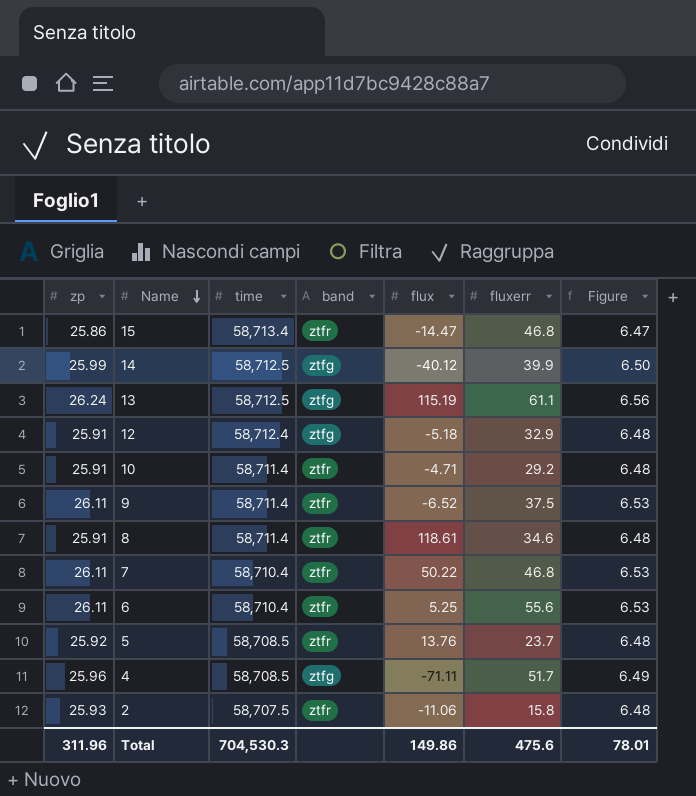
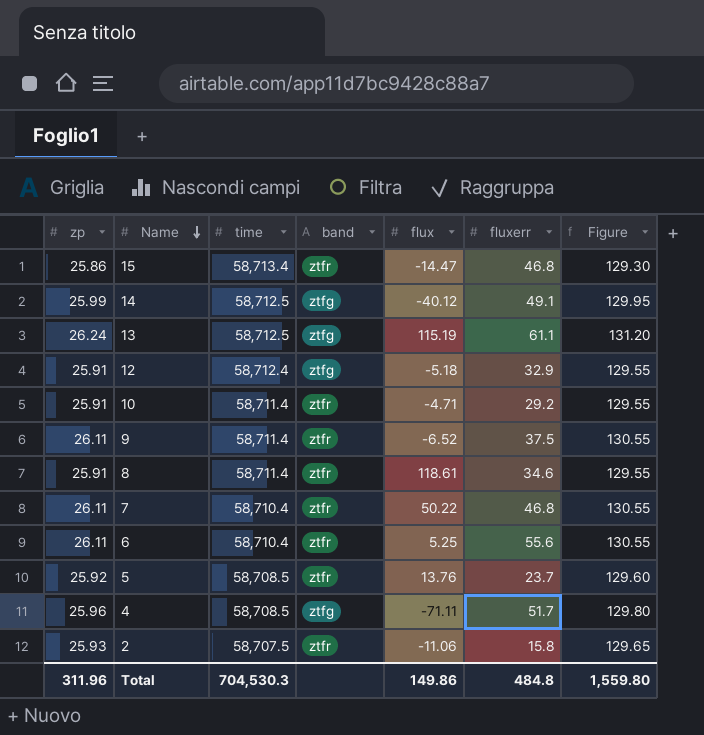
column Figure | formula: [zp] * 0.25 -> [zp] * 5
14 | fluxerr: 39.9 -> 49.1
Total | fluxerr: 475.6 -> 484.8
Total | Figure: 78.01 -> 1,559.80

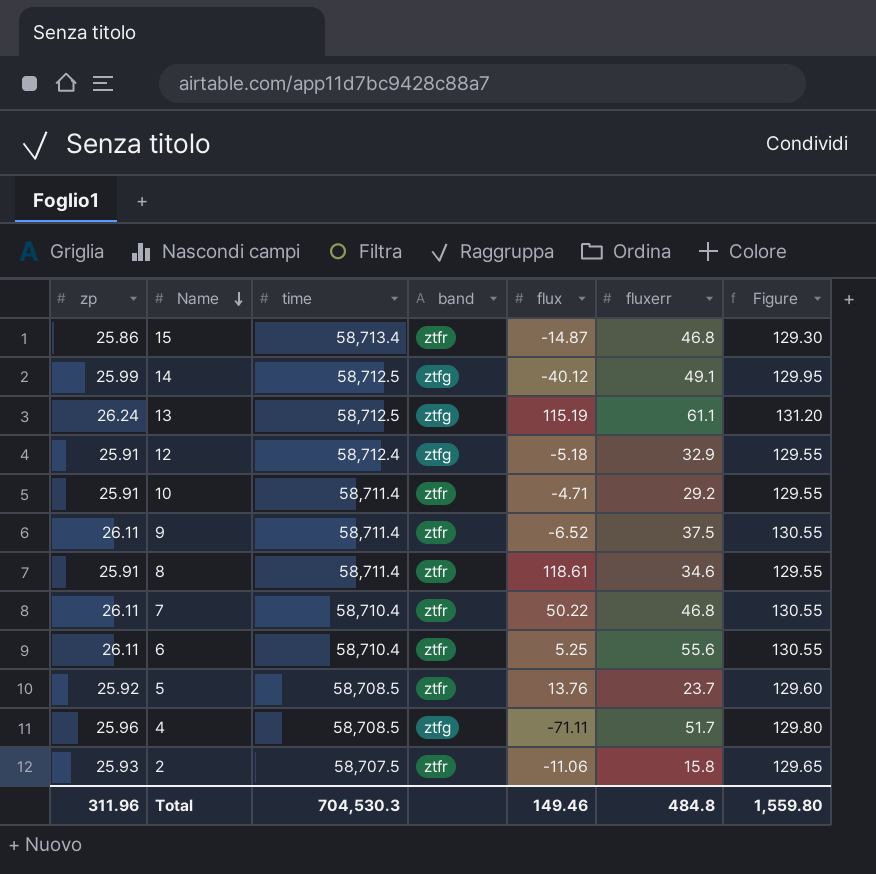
15 | flux: -14.47 -> -14.87
Total | flux: 149.86 -> 149.46

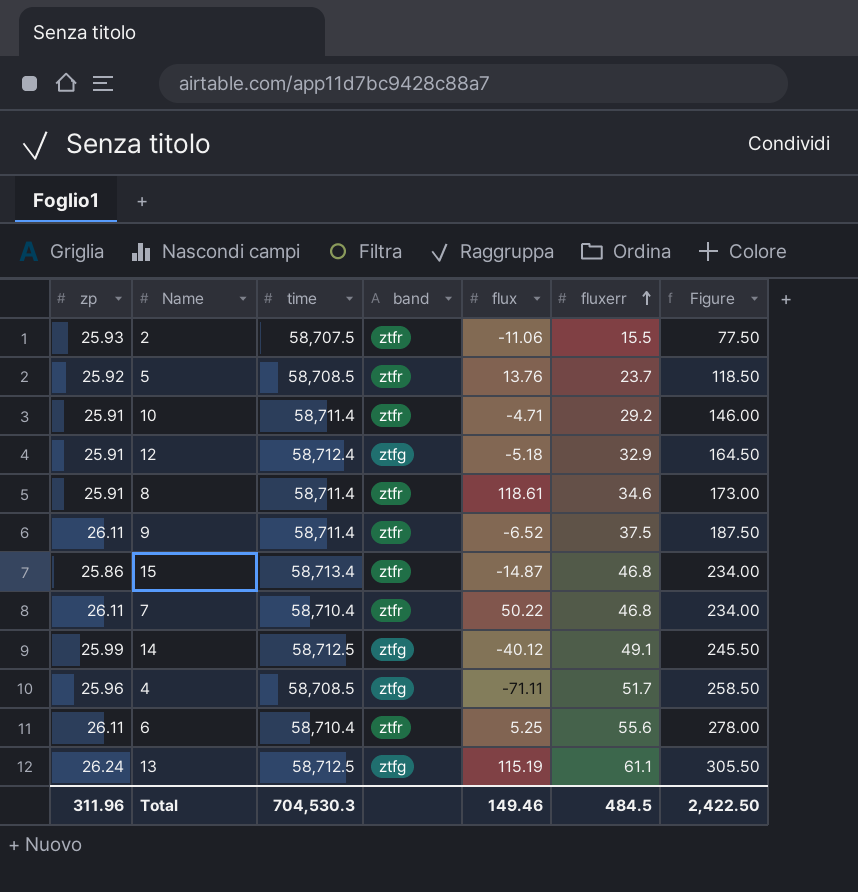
row order: Name descending -> fluxerr ascending
column Figure | formula: [zp] * 5 -> [fluxerr] * 5
2 | fluxerr: 15.8 -> 15.5
Total | fluxerr: 484.8 -> 484.5
Total | Figure: 1,559.80 -> 2,422.50

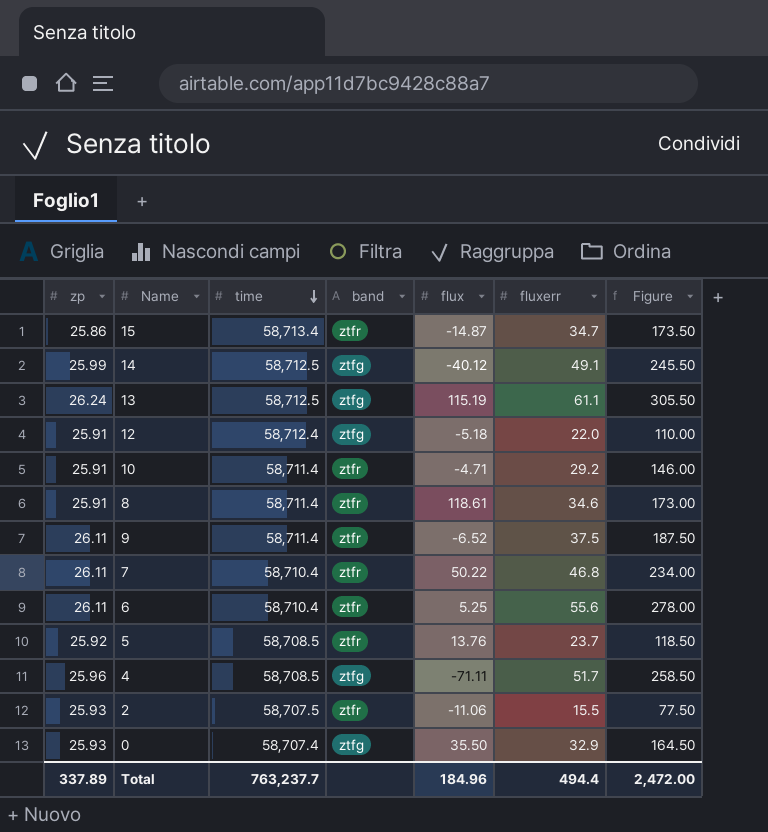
row order: fluxerr ascending -> time descending
15 | fluxerr: 46.8 -> 34.7
15 | Figure: 234.00 -> 173.50
12 | fluxerr: 32.9 -> 22.0
12 | Figure: 164.50 -> 110.00
row 0: none -> 25.93 | 58,707.4 | ztfg | 35.50 | 32.9 | 164.50
Total | zp: 311.96 -> 337.89
Total | time: 704,530.3 -> 763,237.7
Total | flux: 149.46 -> 184.96
Total | fluxerr: 484.5 -> 494.4
Total | Figure: 2,422.50 -> 2,472.00

